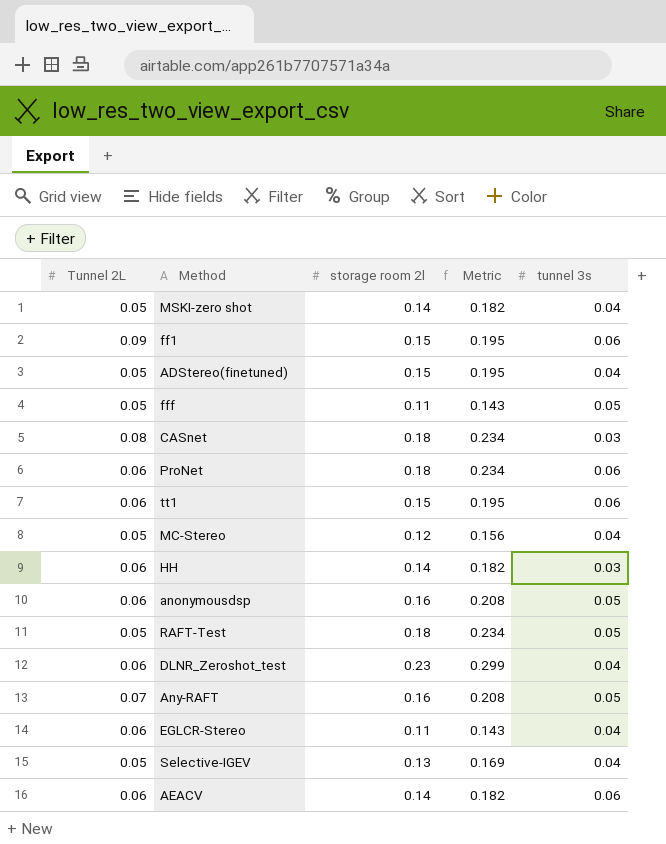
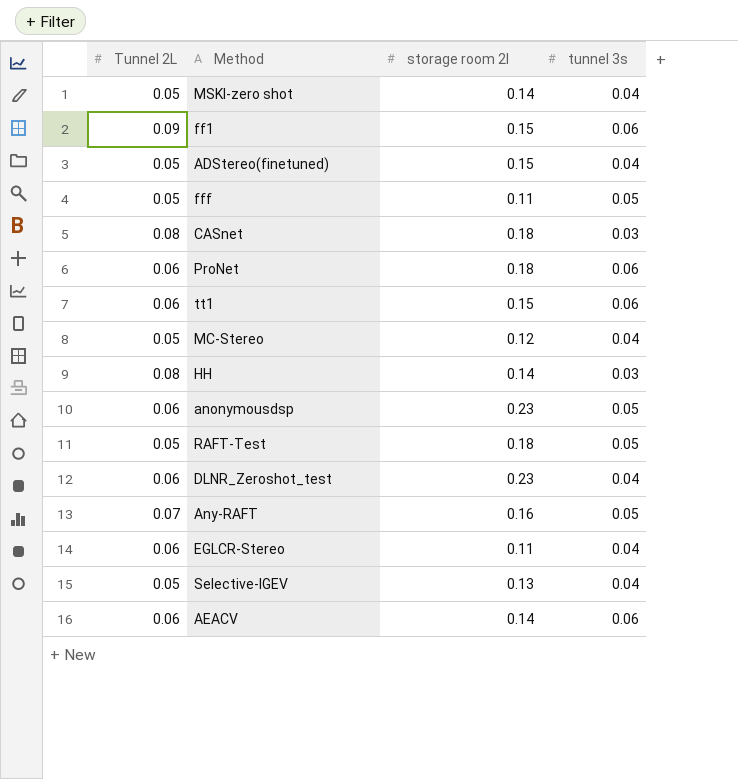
column Metric | formula: [storage room 2l] * 1.3 -> none
HH | Tunnel 2L: 0.06 -> 0.08
anonymousdsp | storage room 2l: 0.16 -> 0.23

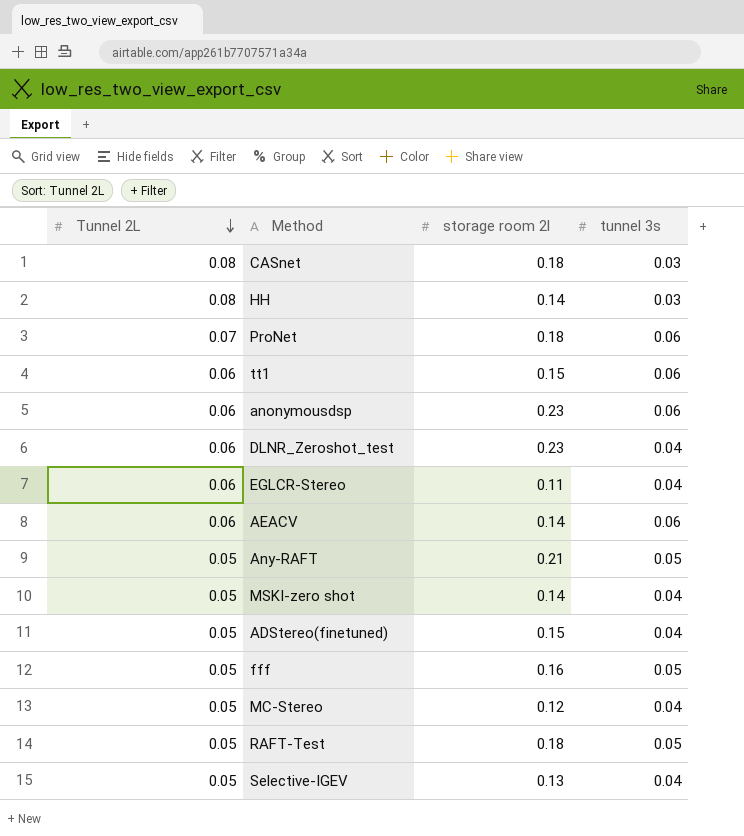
row order: none -> Tunnel 2L descending
row ff1: 0.09 | 0.15 | 0.06 -> none
ProNet | Tunnel 2L: 0.06 -> 0.07
anonymousdsp | tunnel 3s: 0.05 -> 0.06
Any-RAFT | Tunnel 2L: 0.07 -> 0.05
Any-RAFT | storage room 2l: 0.16 -> 0.21
fff | storage room 2l: 0.11 -> 0.16

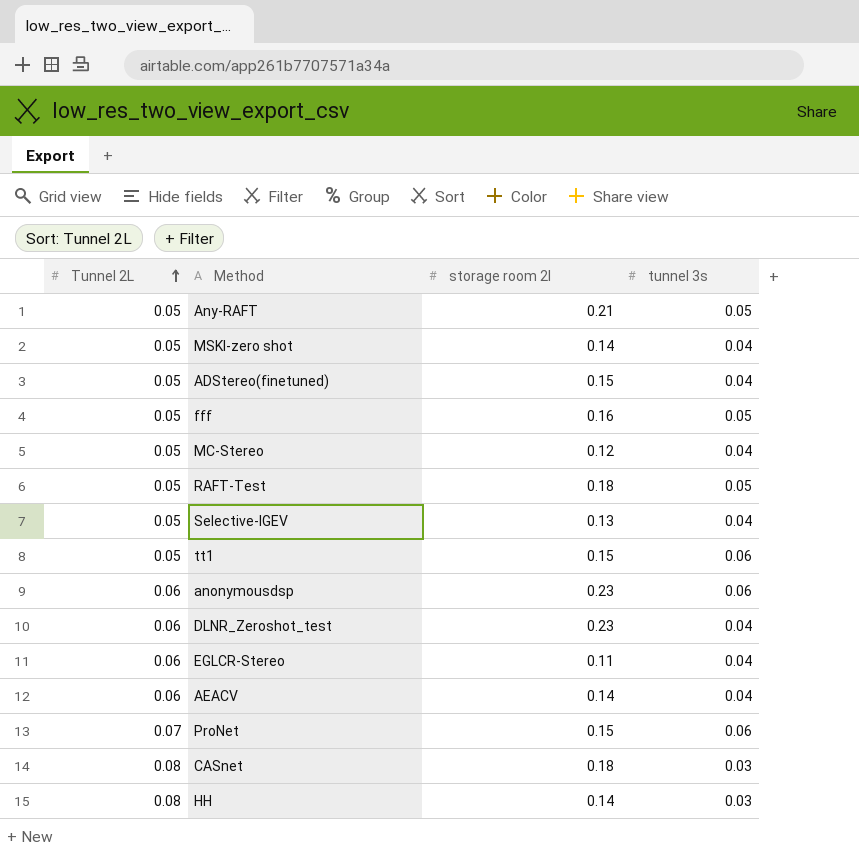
row order: Tunnel 2L descending -> Tunnel 2L ascending
tt1 | Tunnel 2L: 0.06 -> 0.05
AEACV | tunnel 3s: 0.06 -> 0.04
ProNet | storage room 2l: 0.18 -> 0.15

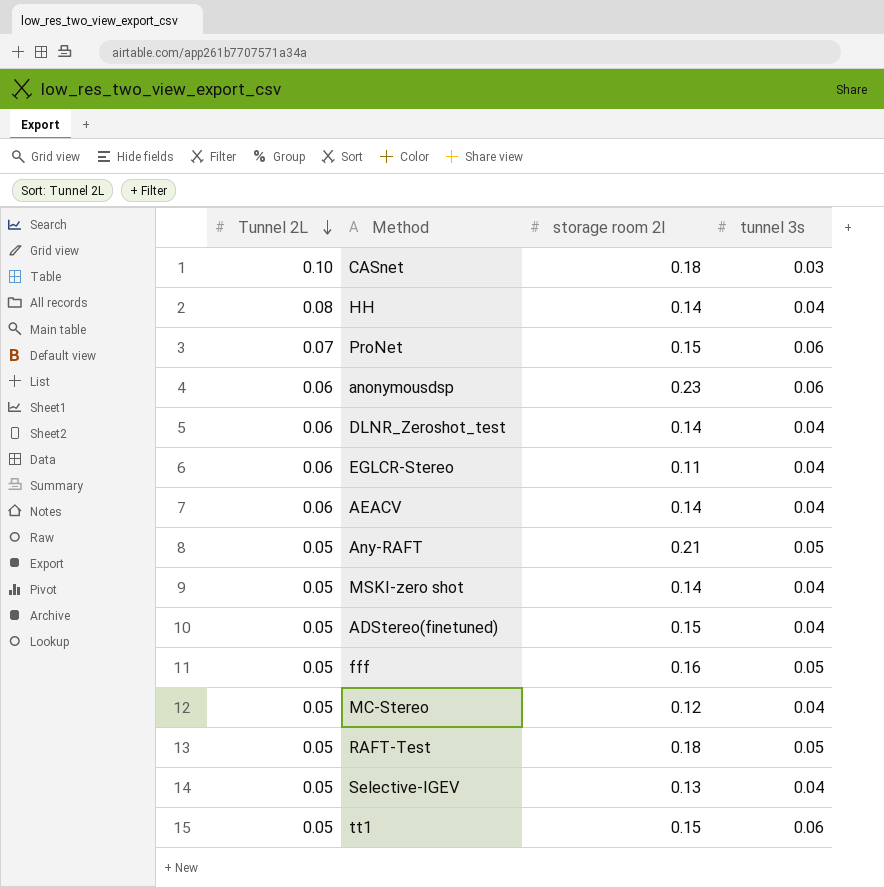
row order: Tunnel 2L ascending -> Tunnel 2L descending
CASnet | Tunnel 2L: 0.08 -> 0.10
HH | tunnel 3s: 0.03 -> 0.04
DLNR_Zeroshot_test | storage room 2l: 0.23 -> 0.14

